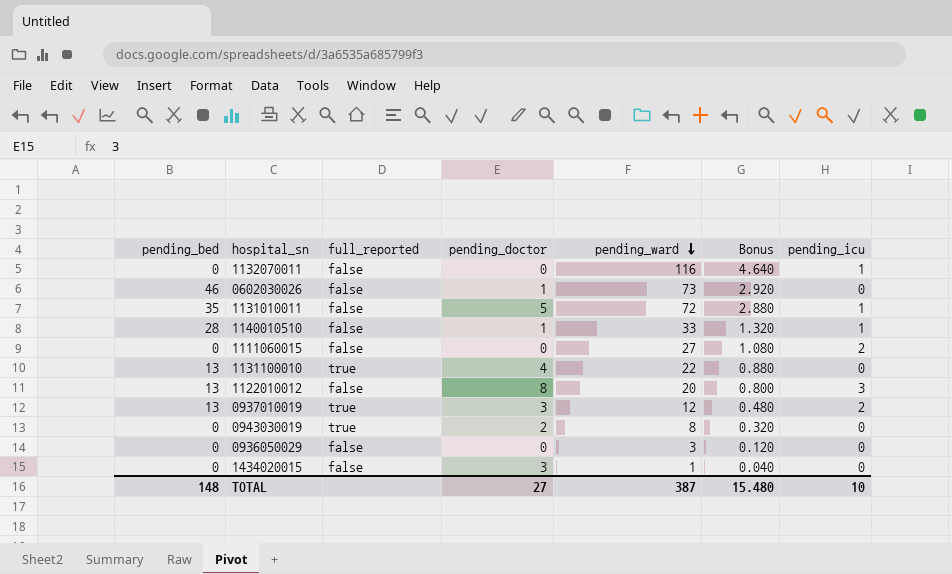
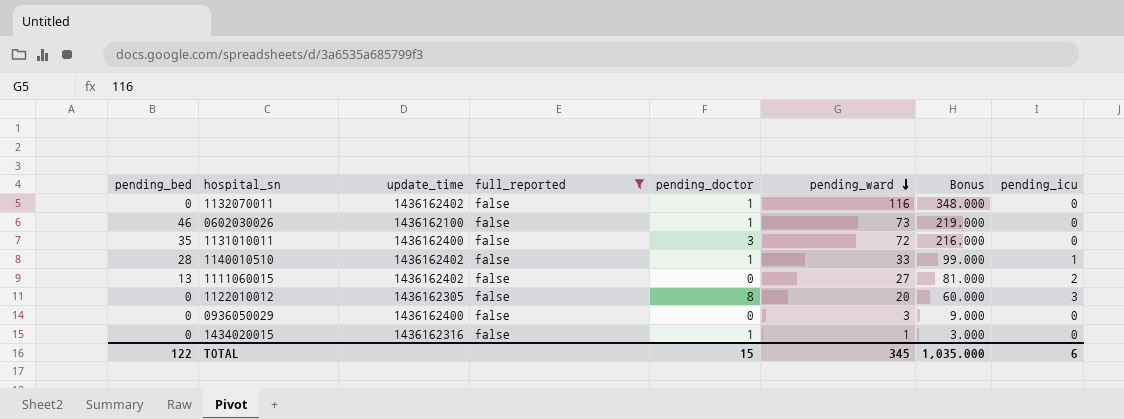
filter: none -> full_reported = false
column update_time | position: none -> 3
column Bonus | formula: [pending_ward] * 0.04 -> [pending_ward] * 3
1132070011 | pending_doctor: 0 -> 1
1132070011 | pending_icu: 1 -> 0
1131010011 | pending_doctor: 5 -> 3
1131010011 | pending_icu: 1 -> 0
1111060015 | pending_bed: 0 -> 13
1122010012 | pending_bed: 13 -> 0
1434020015 | pending_doctor: 3 -> 1
TOTAL | pending_bed: 148 -> 122
TOTAL | pending_doctor: 27 -> 15
TOTAL | pending_ward: 387 -> 345
TOTAL | Bonus: 15.480 -> 1,035.000
TOTAL | pending_icu: 10 -> 6

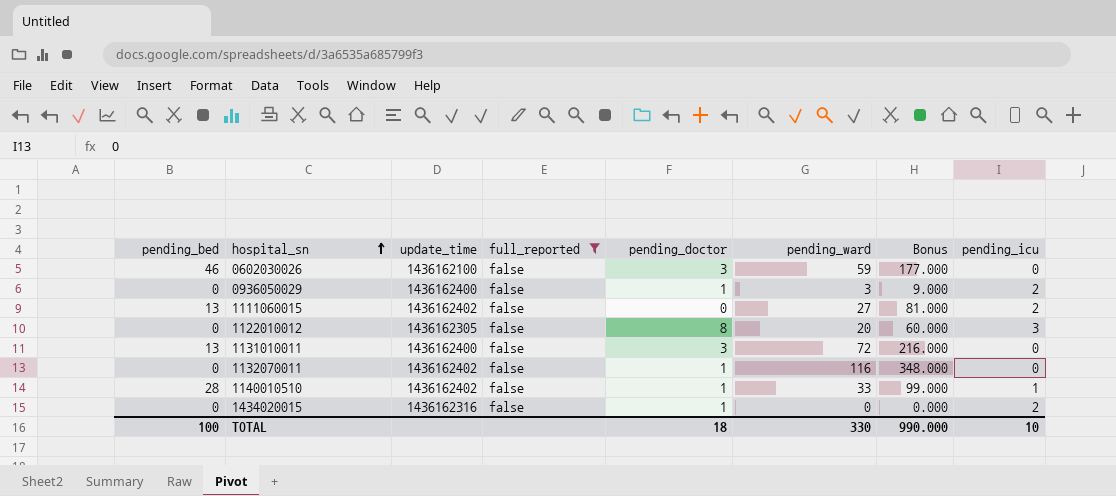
row order: pending_ward descending -> hospital_sn ascending
0602030026 | pending_doctor: 1 -> 3
0602030026 | pending_ward: 73 -> 59
0602030026 | Bonus: 219.000 -> 177.000
0936050029 | pending_doctor: 0 -> 1
0936050029 | pending_icu: 0 -> 2
1131010011 | pending_bed: 35 -> 13
1434020015 | pending_ward: 1 -> 0
1434020015 | Bonus: 3.000 -> 0.000
1434020015 | pending_icu: 0 -> 2
TOTAL | pending_bed: 122 -> 100
TOTAL | pending_doctor: 15 -> 18
TOTAL | pending_ward: 345 -> 330
TOTAL | Bonus: 1,035.000 -> 990.000
TOTAL | pending_icu: 6 -> 10

